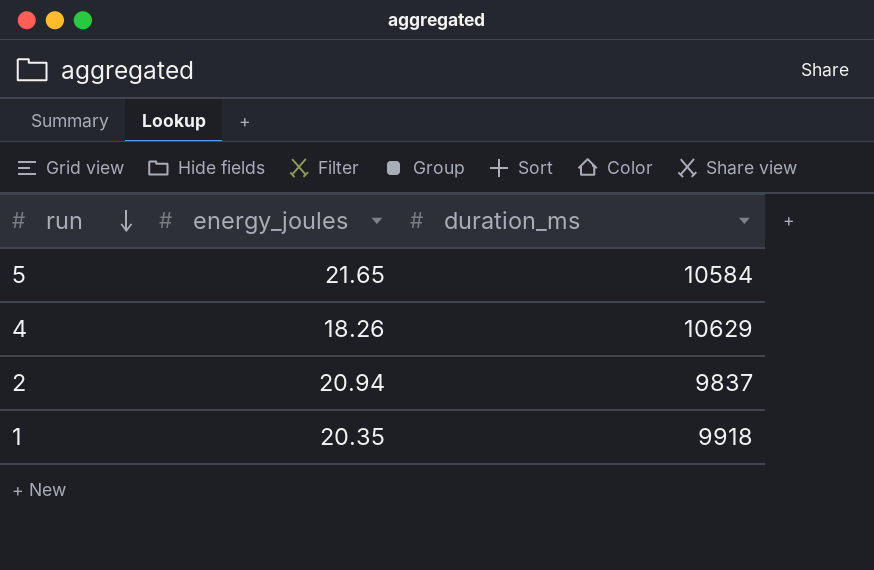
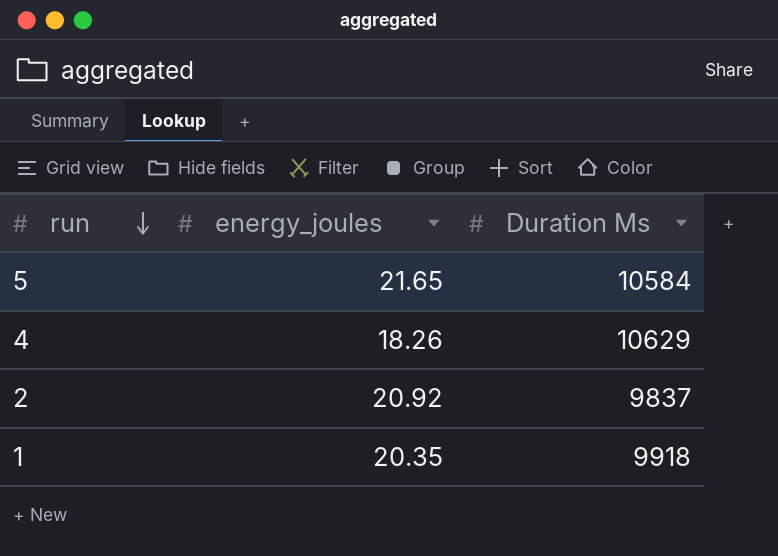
column name: duration_ms -> Duration Ms
2 | energy_joules: 20.94 -> 20.92

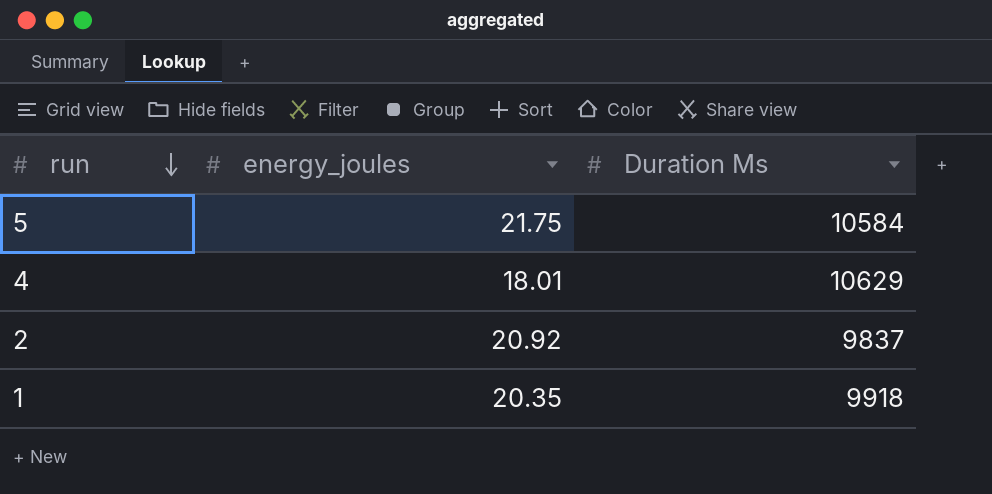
5 | energy_joules: 21.65 -> 21.75
4 | energy_joules: 18.26 -> 18.01

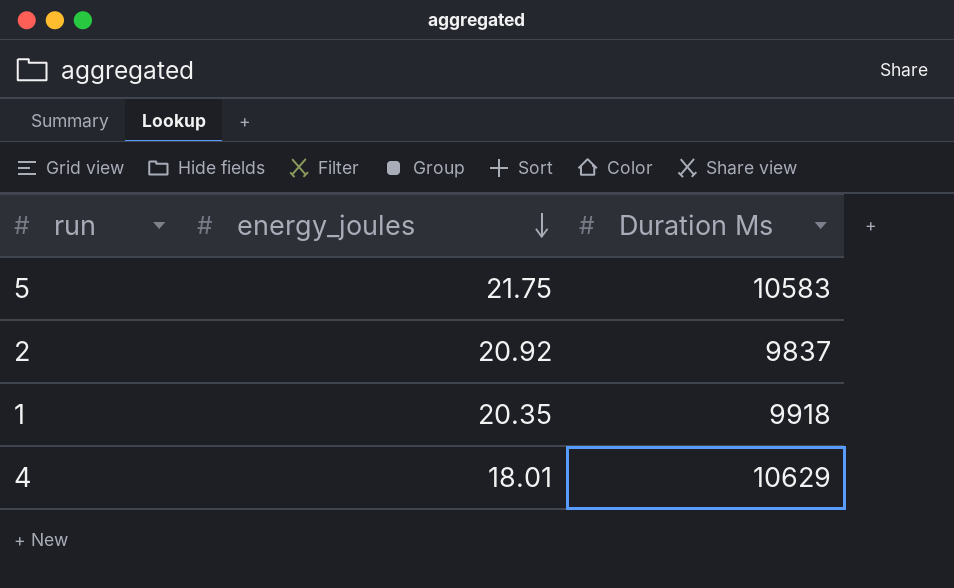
row order: run descending -> energy_joules descending
5 | Duration Ms: 10584 -> 10583

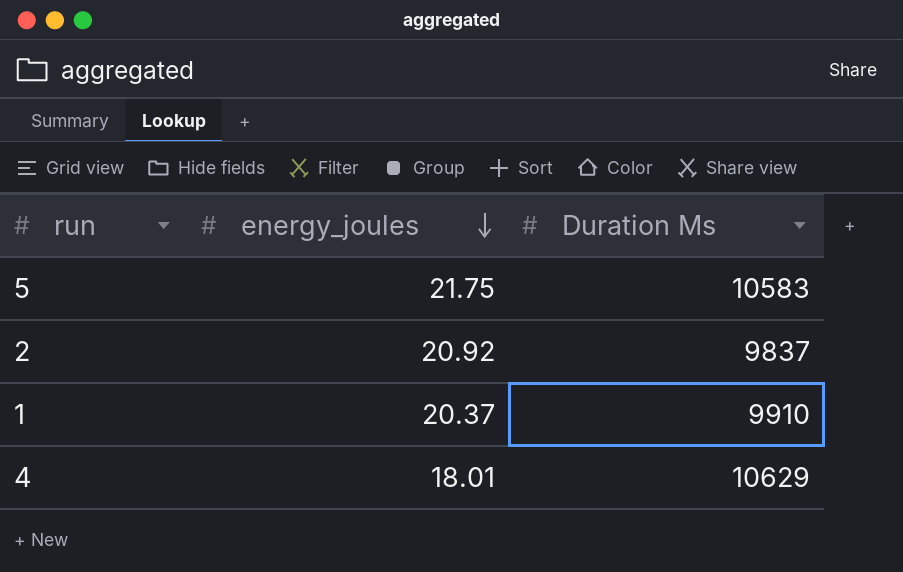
1 | energy_joules: 20.35 -> 20.37
1 | Duration Ms: 9918 -> 9910

